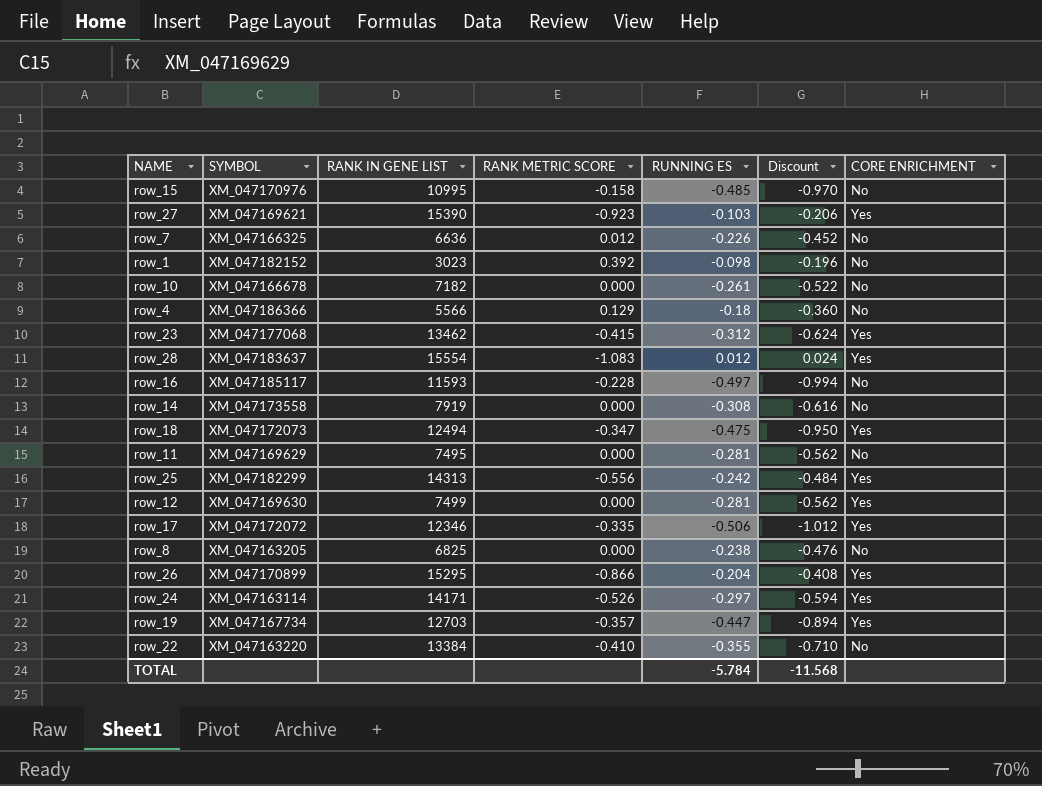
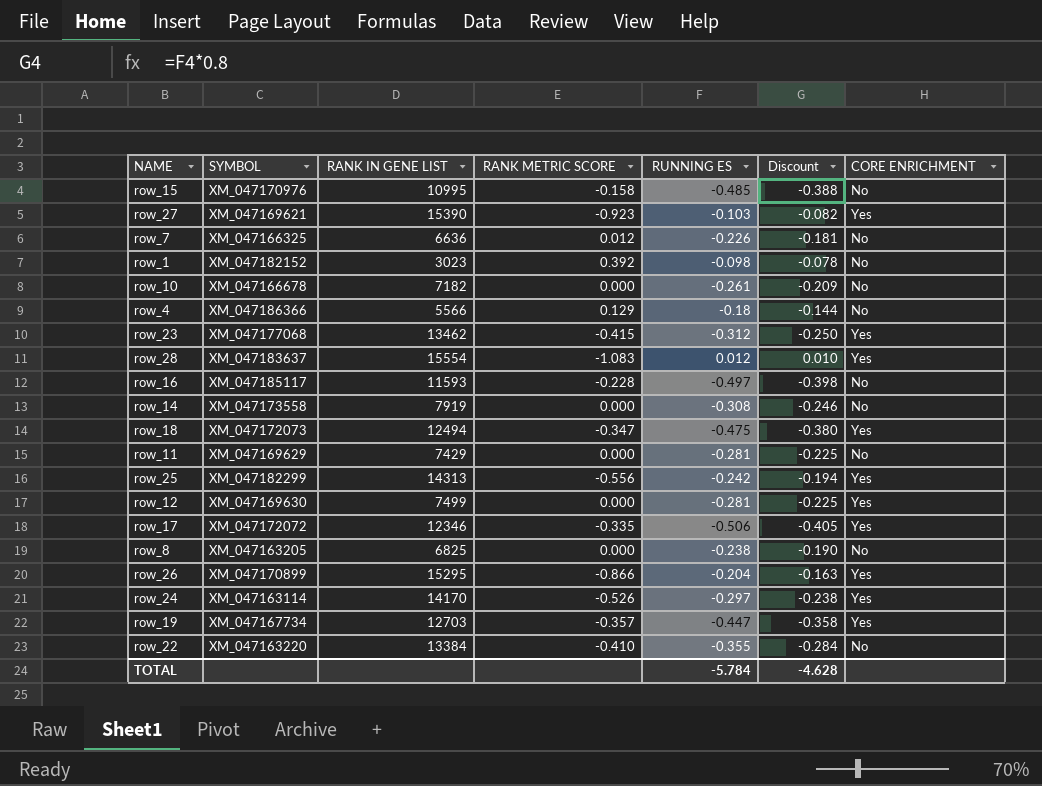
column Discount | formula: [RUNNING ES] * 2 -> [RUNNING ES] * 0.8
row_11 | RANK IN GENE LIST: 7495 -> 7429
row_24 | RANK IN GENE LIST: 14171 -> 14170
TOTAL | Discount: -11.568 -> -4.628

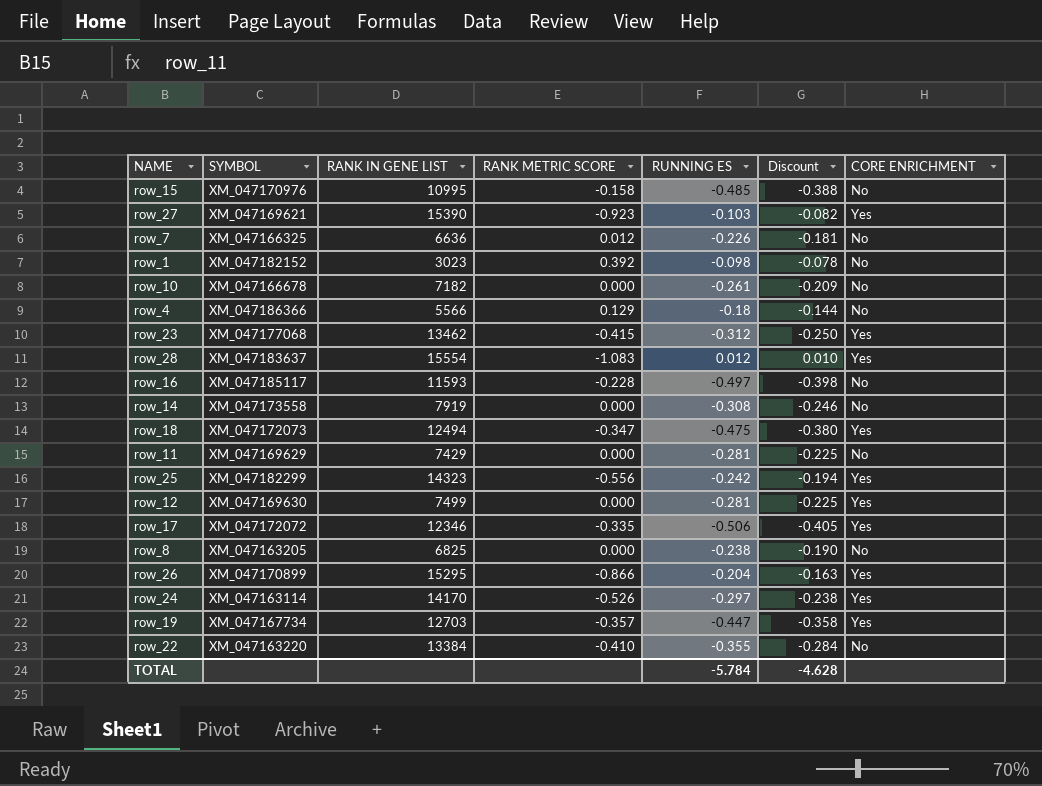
row_25 | RANK IN GENE LIST: 14313 -> 14323

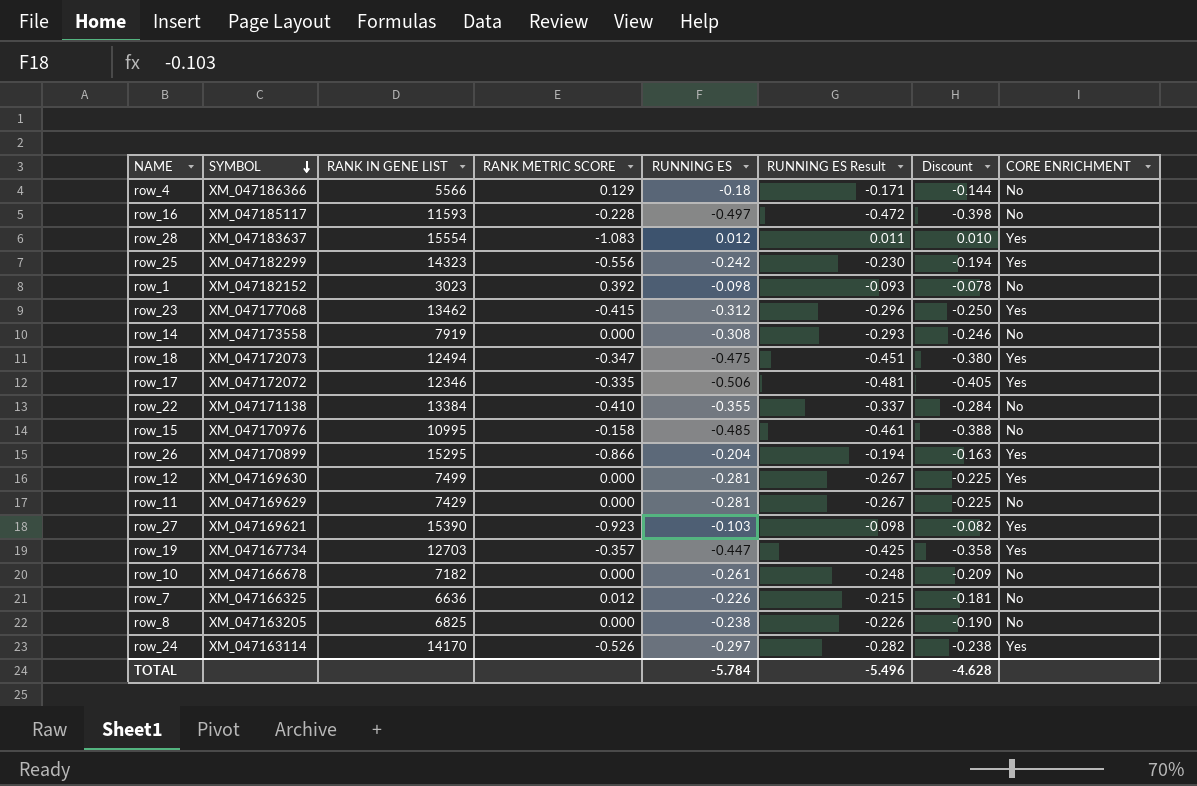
row order: none -> SYMBOL descending
column RUNNING ES Result | formula: none -> [RUNNING ES] * 0.95
row_22 | SYMBOL: XM_047163220 -> XM_047171138

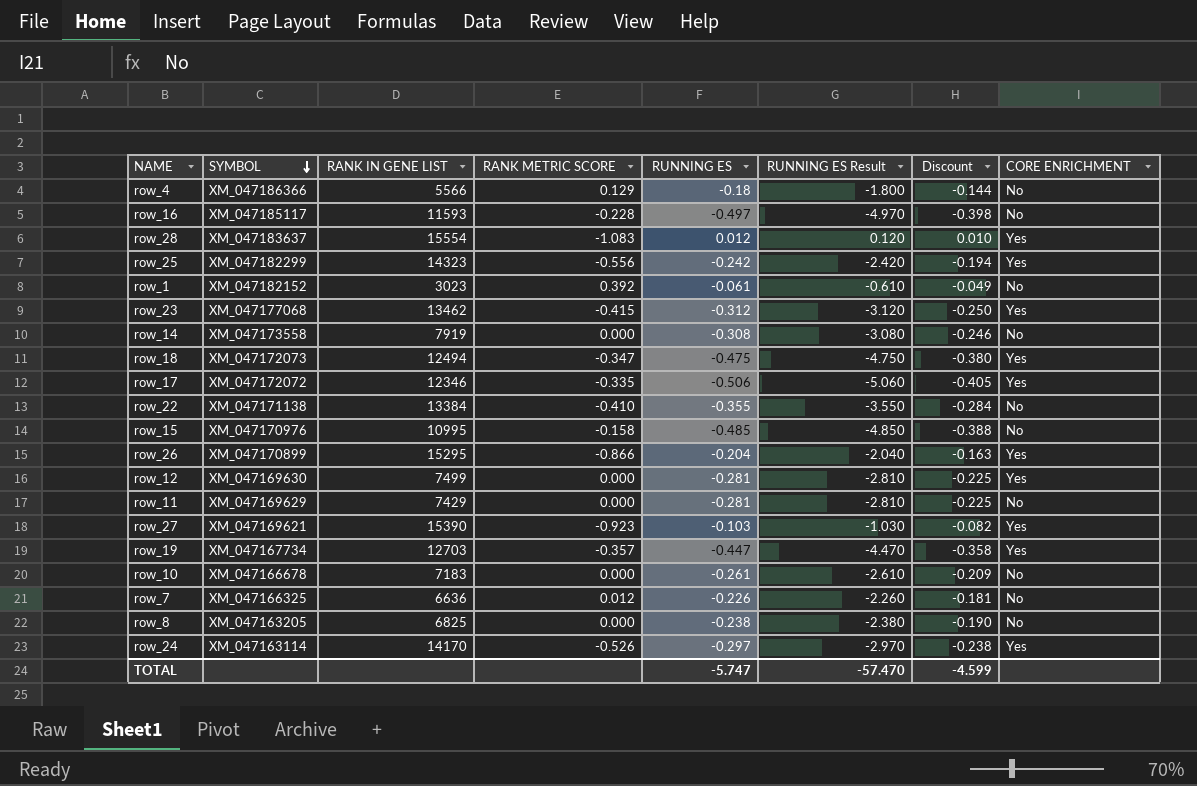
column RUNNING ES Result | formula: [RUNNING ES] * 0.95 -> [RUNNING ES] * 10
row_1 | RUNNING ES: -0.098 -> -0.061
row_1 | Discount: -0.078 -> -0.049
row_10 | RANK IN GENE LIST: 7182 -> 7183
TOTAL | RUNNING ES: -5.784 -> -5.747
TOTAL | RUNNING ES Result: -5.496 -> -57.470
TOTAL | Discount: -4.628 -> -4.599

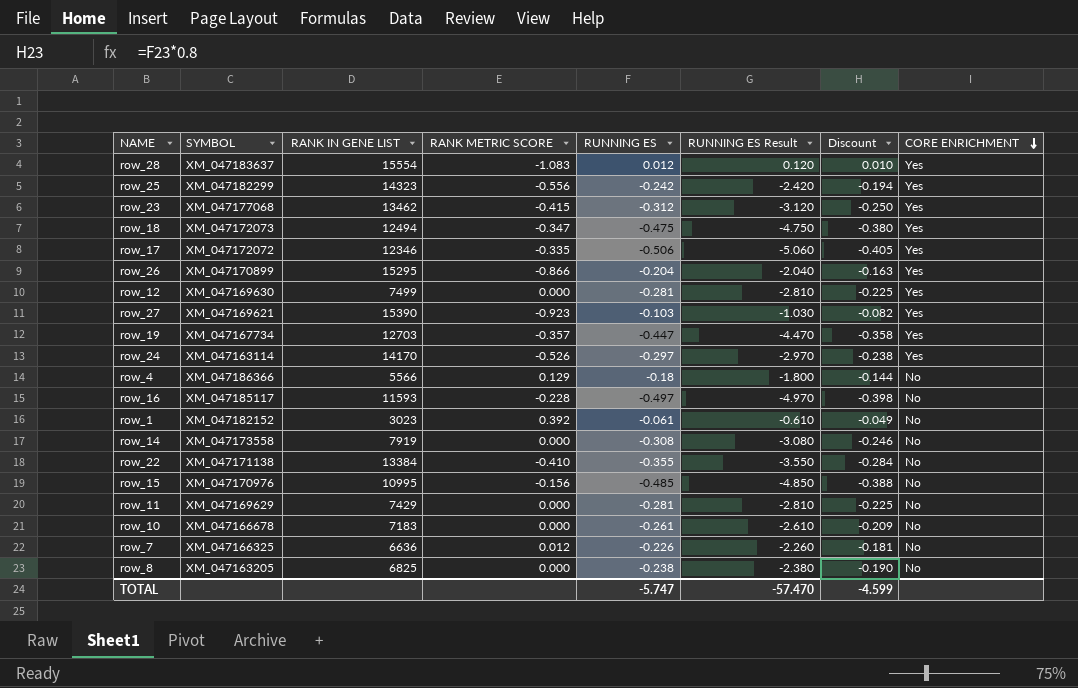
row order: SYMBOL descending -> CORE ENRICHMENT descending
row_15 | RANK METRIC SCORE: -0.158 -> -0.156

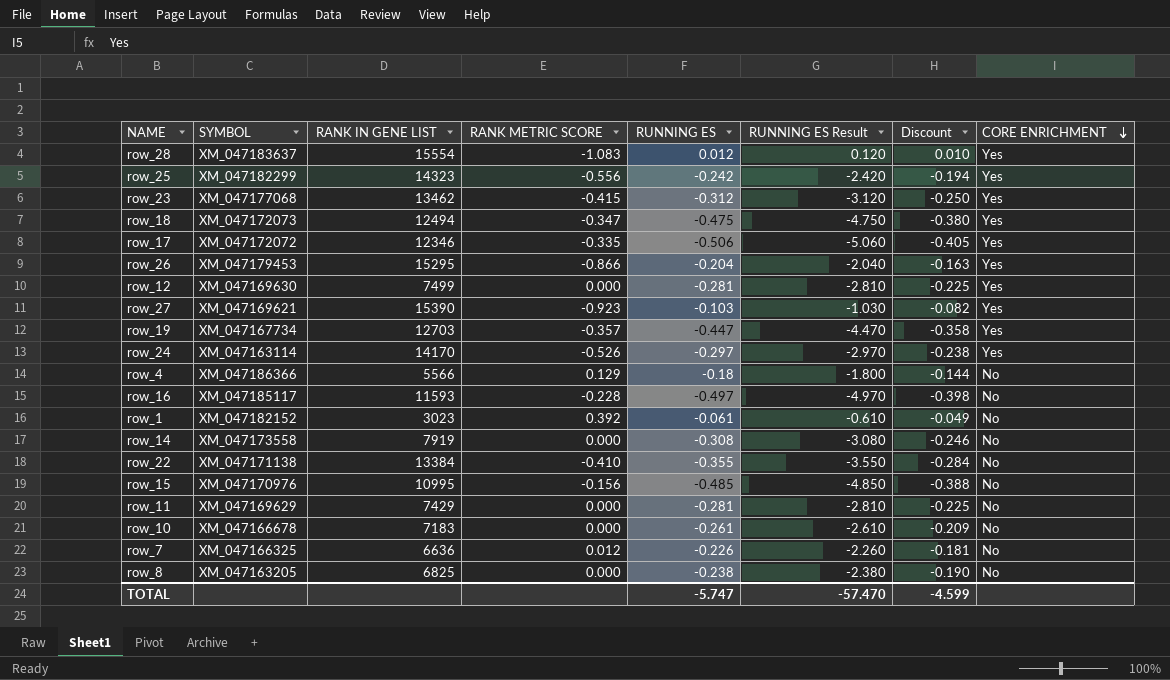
row_26 | SYMBOL: XM_047170899 -> XM_047179453

